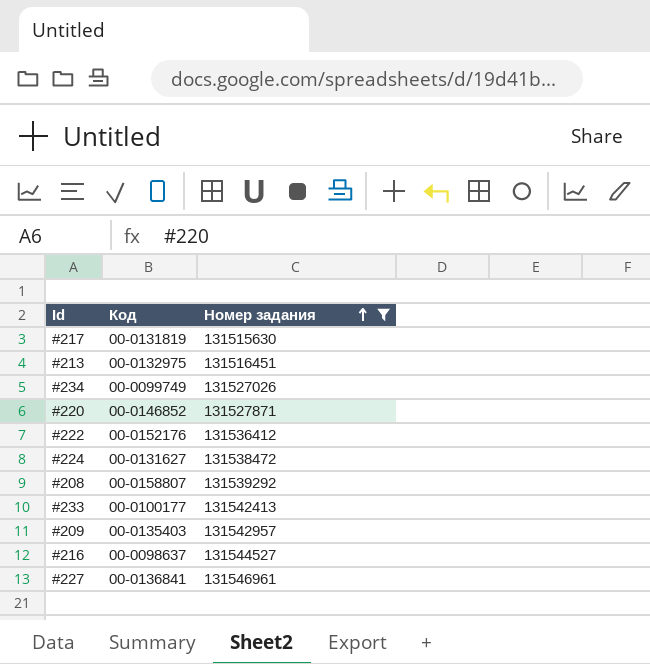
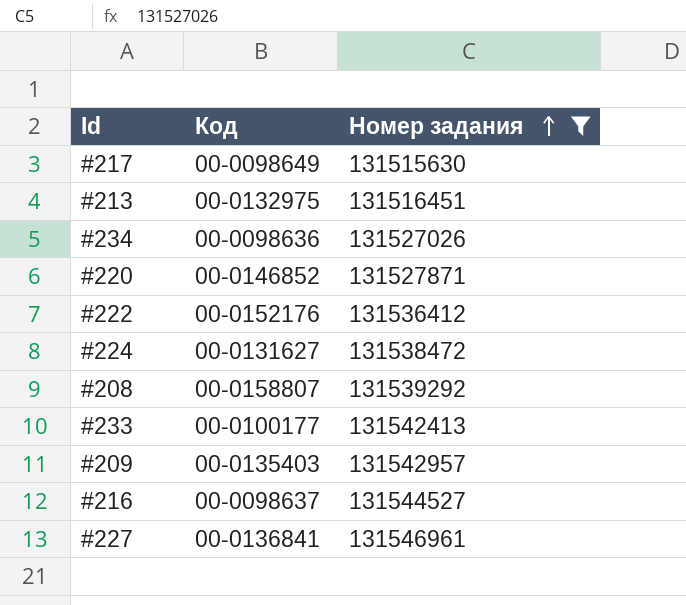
#217 | Код: 00-0131819 -> 00-0098649
#234 | Код: 00-0099749 -> 00-0098636

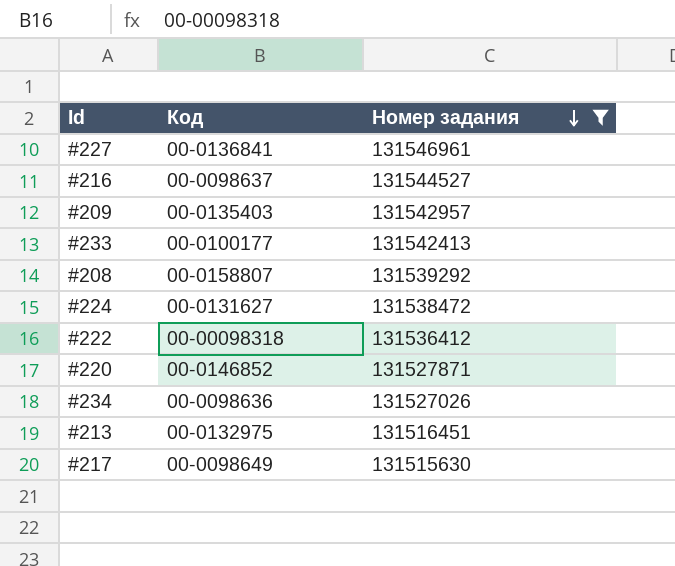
row order: Номер задания ascending -> Номер задания descending
#222 | Код: 00-0152176 -> 00-00098318

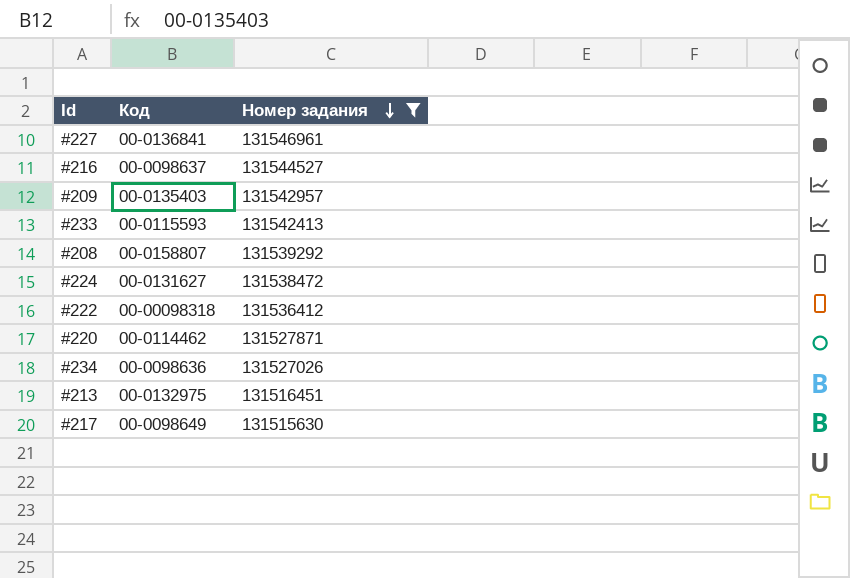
#233 | Код: 00-0100177 -> 00-0115593
#220 | Код: 00-0146852 -> 00-0114462

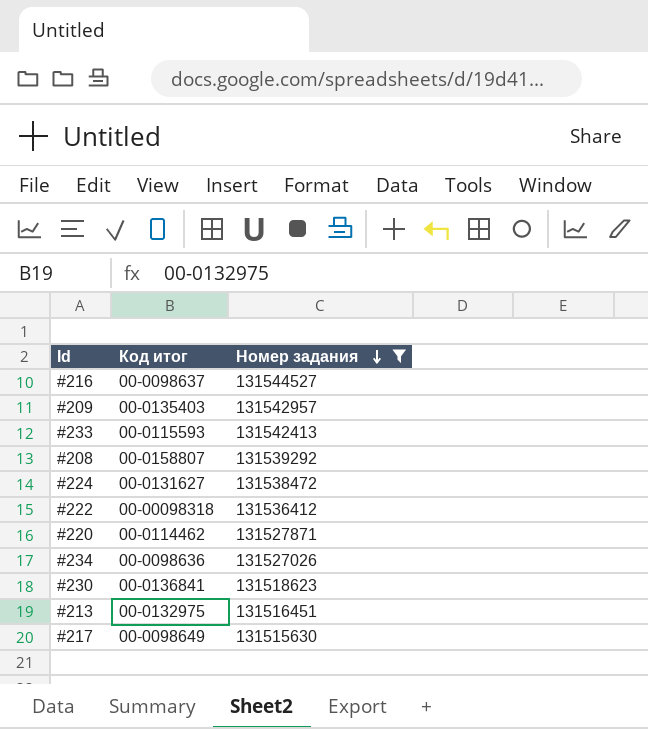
column name: Код -> Код итог
row #227: 00-0136841 | 131546961 -> none
row #230: none -> 00-0136841 | 131518623

